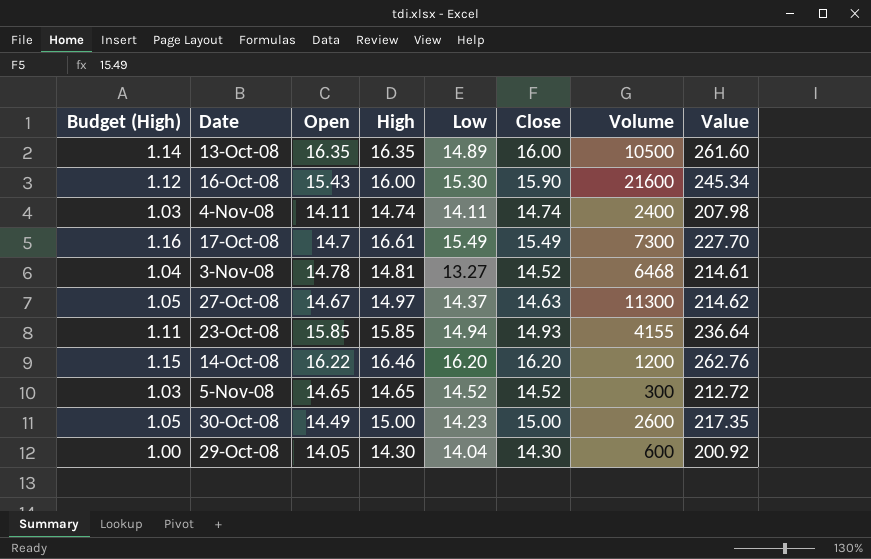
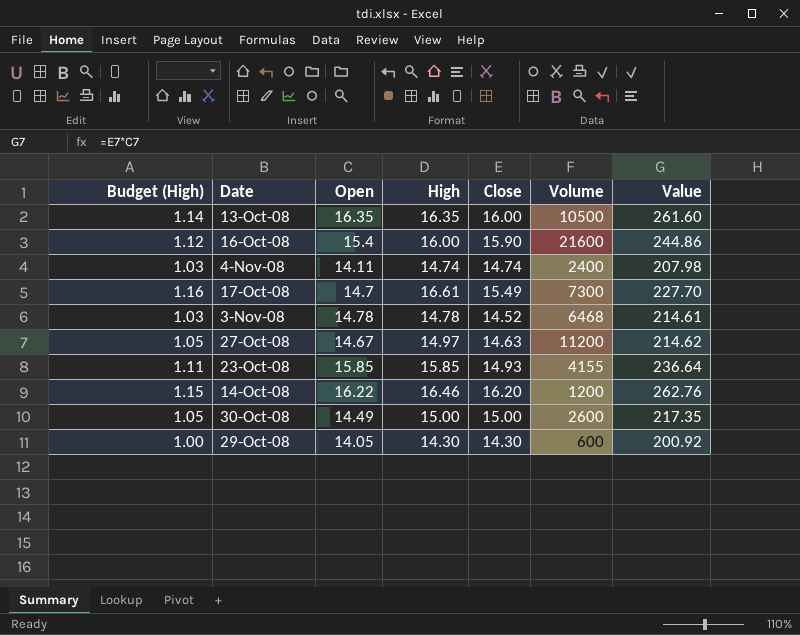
column Low | position: 5 -> none
row 5-Nov-08: 1.03 | 14.65 | 14.65 | 14.52 | 14.52 | 300 | 212.72 -> none
16-Oct-08 | Open: 15.43 -> 15.4
16-Oct-08 | Value: 245.34 -> 244.86
3-Nov-08 | Budget (High): 1.04 -> 1.03
3-Nov-08 | High: 14.81 -> 14.78
27-Oct-08 | Volume: 11300 -> 11200

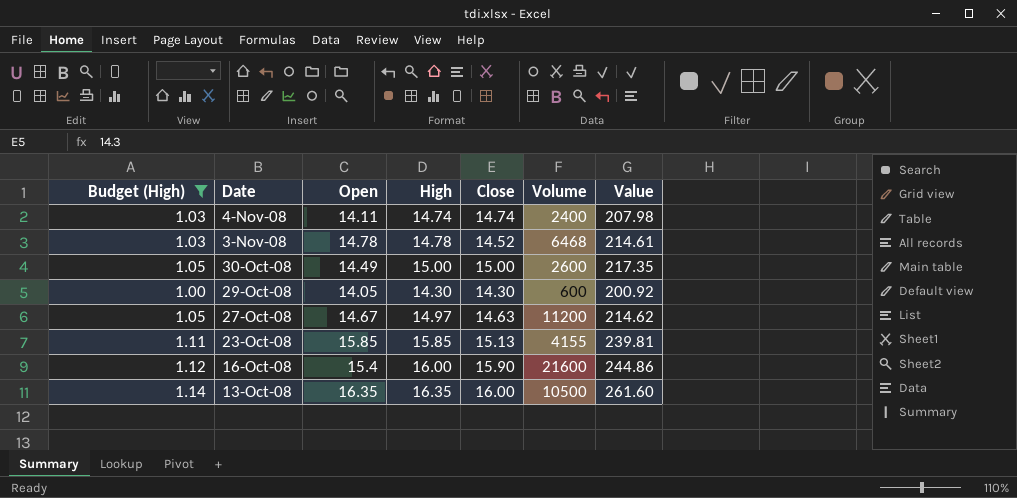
filter: none -> Budget (High) <= 1.14
row order: none -> Date descending
23-Oct-08 | Close: 14.93 -> 15.13
23-Oct-08 | Value: 236.64 -> 239.81

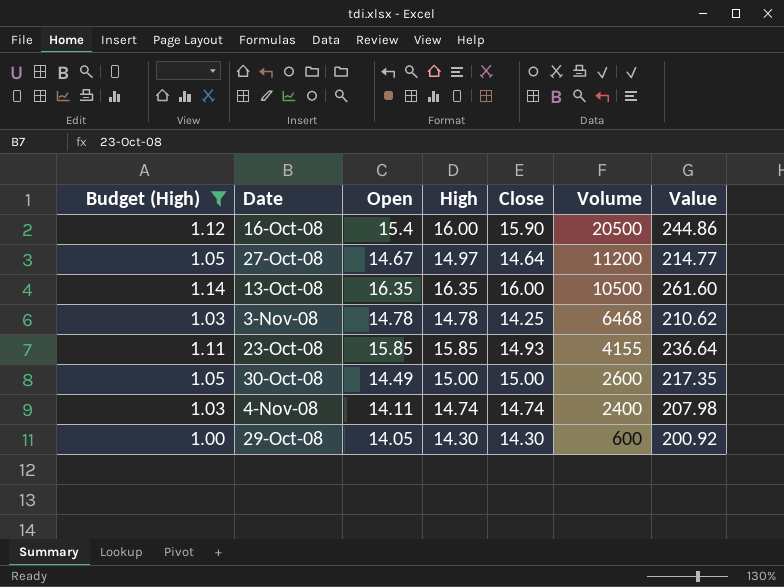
row order: Date descending -> Volume descending
16-Oct-08 | Volume: 21600 -> 20500
27-Oct-08 | Close: 14.63 -> 14.64
27-Oct-08 | Value: 214.62 -> 214.77
3-Nov-08 | Close: 14.52 -> 14.25
3-Nov-08 | Value: 214.61 -> 210.62
23-Oct-08 | Close: 15.13 -> 14.93
23-Oct-08 | Value: 239.81 -> 236.64

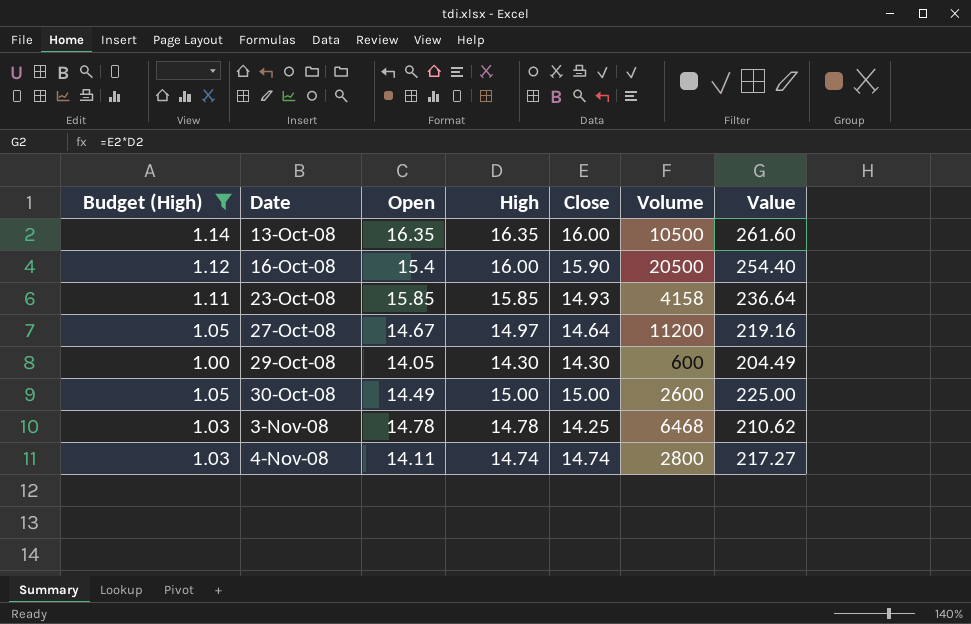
row order: Volume descending -> Date ascending
column Value | formula: [Open] * [Close] -> [High] * [Close]
23-Oct-08 | Volume: 4155 -> 4158
4-Nov-08 | Volume: 2400 -> 2800

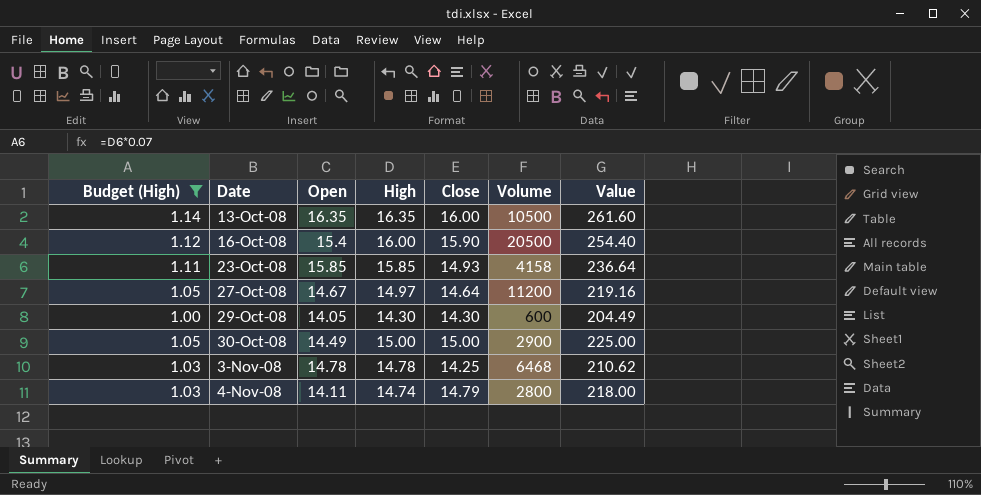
30-Oct-08 | Volume: 2600 -> 2900
4-Nov-08 | Close: 14.74 -> 14.79
4-Nov-08 | Value: 217.27 -> 218.00

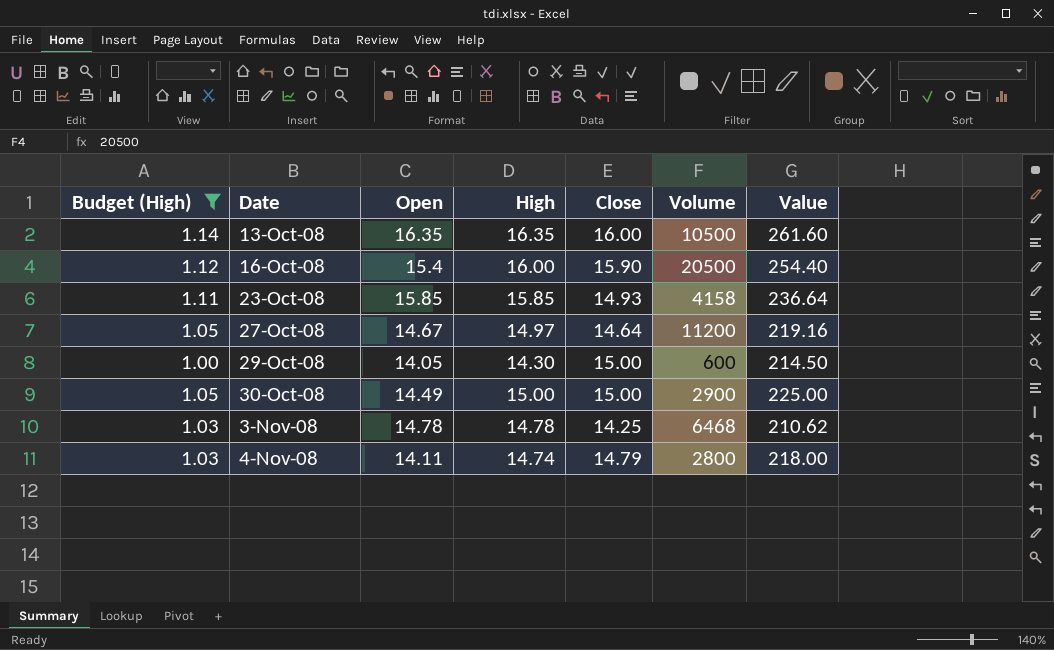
29-Oct-08 | Close: 14.30 -> 15.00
29-Oct-08 | Value: 204.49 -> 214.50

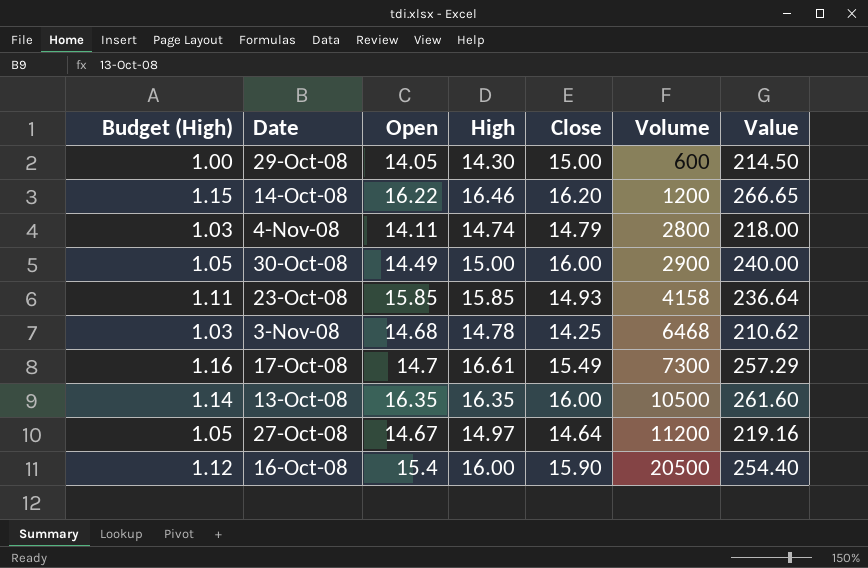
filter: Budget (High) <= 1.14 -> none
row order: Date ascending -> Volume ascending
30-Oct-08 | Close: 15.00 -> 16.00
30-Oct-08 | Value: 225.00 -> 240.00
3-Nov-08 | Open: 14.78 -> 14.68

